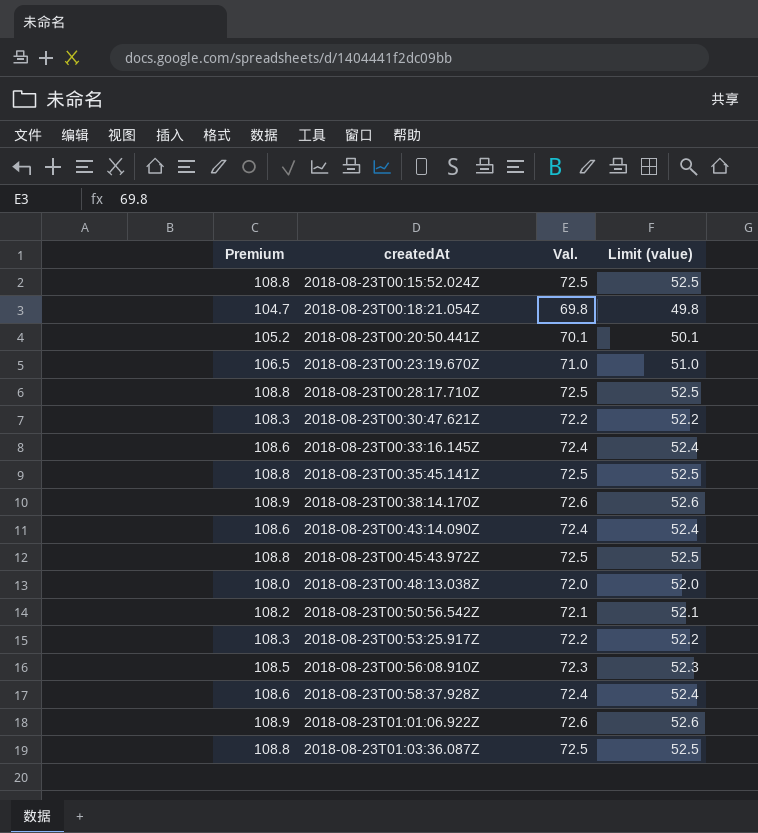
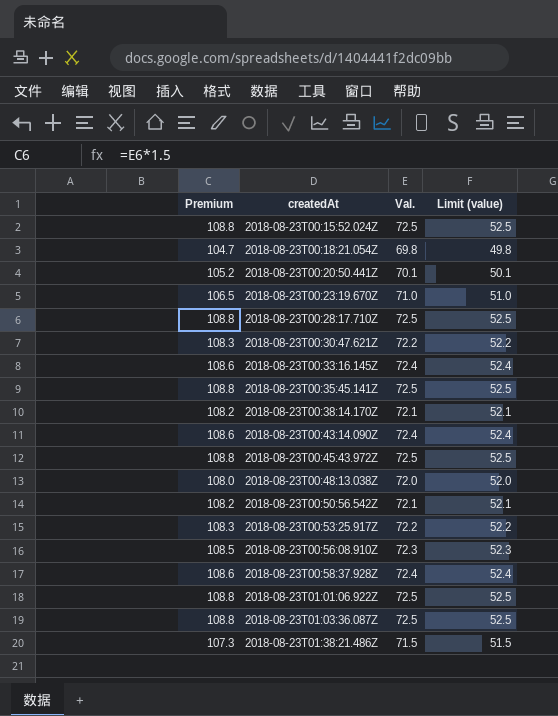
2018-08-23T00:38:14.170Z | Premium: 108.9 -> 108.2
2018-08-23T00:38:14.170Z | Val.: 72.6 -> 72.1
2018-08-23T00:38:14.170Z | Limit (value): 52.6 -> 52.1
2018-08-23T01:01:06.922Z | Premium: 108.9 -> 108.8
2018-08-23T01:01:06.922Z | Val.: 72.6 -> 72.5
2018-08-23T01:01:06.922Z | Limit (value): 52.6 -> 52.5
row 2018-08-23T01:38:21.486Z: none -> 107.3 | 71.5 | 51.5

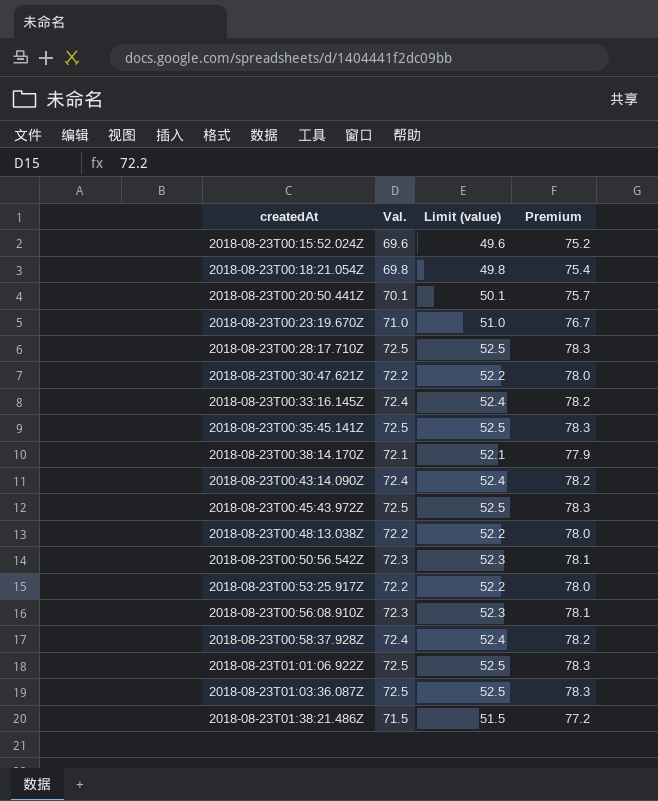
column Premium | formula: [Val.] * 1.5 -> [Val.] * 1.08
column Premium | position: 1 -> 4
2018-08-23T00:15:52.024Z | Val.: 72.5 -> 69.6
2018-08-23T00:15:52.024Z | Limit (value): 52.5 -> 49.6
2018-08-23T00:48:13.038Z | Val.: 72.0 -> 72.2
2018-08-23T00:48:13.038Z | Limit (value): 52.0 -> 52.2
2018-08-23T00:50:56.542Z | Val.: 72.1 -> 72.3
2018-08-23T00:50:56.542Z | Limit (value): 52.1 -> 52.3

